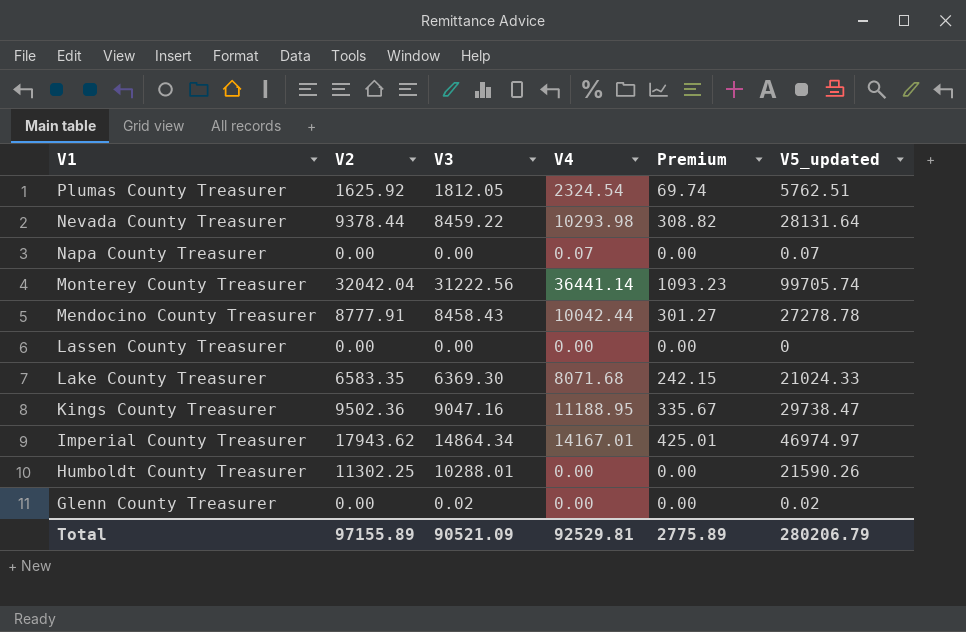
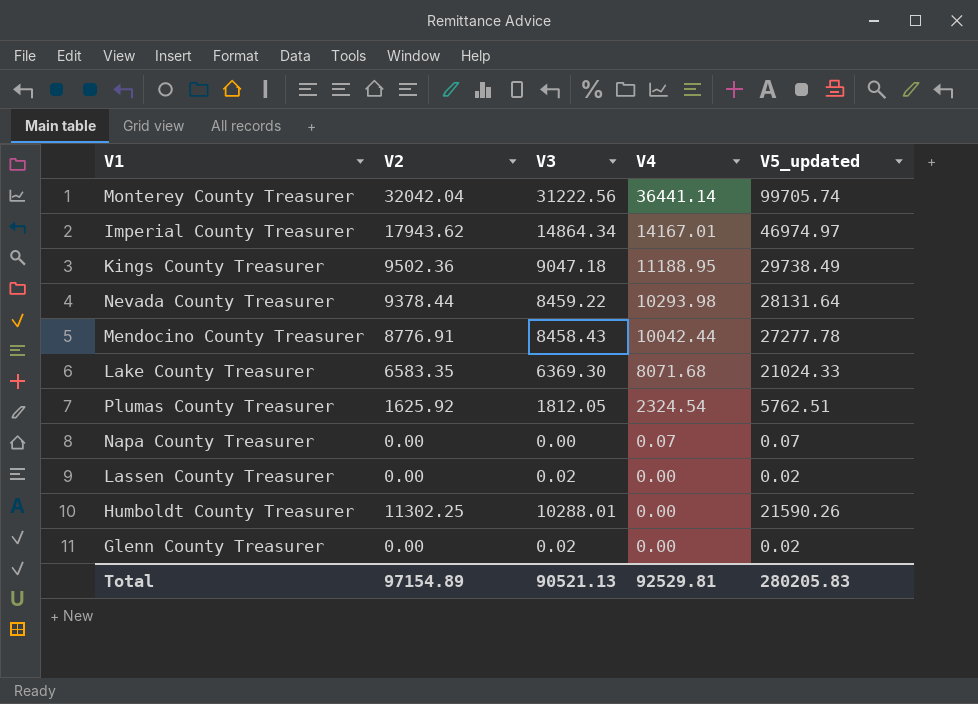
row order: V1 descending -> V4 descending
column Premium | formula: [V4] * 0.03 -> none
Kings County Treasurer | V3: 9047.16 -> 9047.18
Kings County Treasurer | V5_updated: 29738.47 -> 29738.49
Mendocino County Treasurer | V2: 8777.91 -> 8776.91
Mendocino County Treasurer | V5_updated: 27278.78 -> 27277.78
Lassen County Treasurer | V3: 0.00 -> 0.02
Lassen County Treasurer | V5_updated: 0 -> 0.02
Total | V2: 97155.89 -> 97154.89
Total | V3: 90521.09 -> 90521.13
Total | V5_updated: 280206.79 -> 280205.83

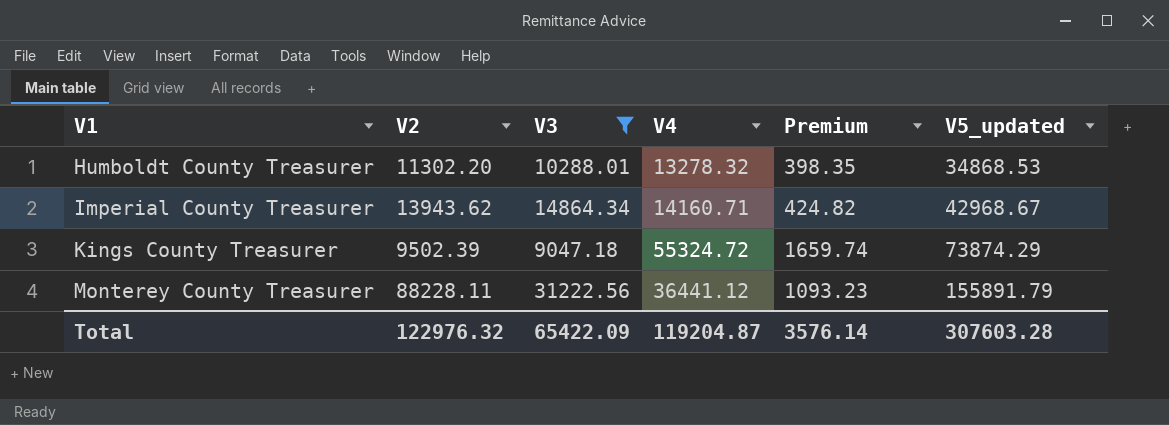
filter: none -> V3 >= 9047.18
row order: V4 descending -> V1 ascending
column Premium | formula: none -> [V4] * 0.03
Humboldt County Treasurer | V2: 11302.25 -> 11302.20
Humboldt County Treasurer | V4: 0.00 -> 13278.32
Humboldt County Treasurer | V5_updated: 21590.26 -> 34868.53
Imperial County Treasurer | V2: 17943.62 -> 13943.62
Imperial County Treasurer | V4: 14167.01 -> 14160.71
Imperial County Treasurer | V5_updated: 46974.97 -> 42968.67
Kings County Treasurer | V2: 9502.36 -> 9502.39
Kings County Treasurer | V4: 11188.95 -> 55324.72
Kings County Treasurer | V5_updated: 29738.49 -> 73874.29
Monterey County Treasurer | V2: 32042.04 -> 88228.11
Monterey County Treasurer | V4: 36441.14 -> 36441.12
Monterey County Treasurer | V5_updated: 99705.74 -> 155891.79
Total | V2: 97154.89 -> 122976.32
Total | V3: 90521.13 -> 65422.09
Total | V4: 92529.81 -> 119204.87
Total | V5_updated: 280205.83 -> 307603.28

